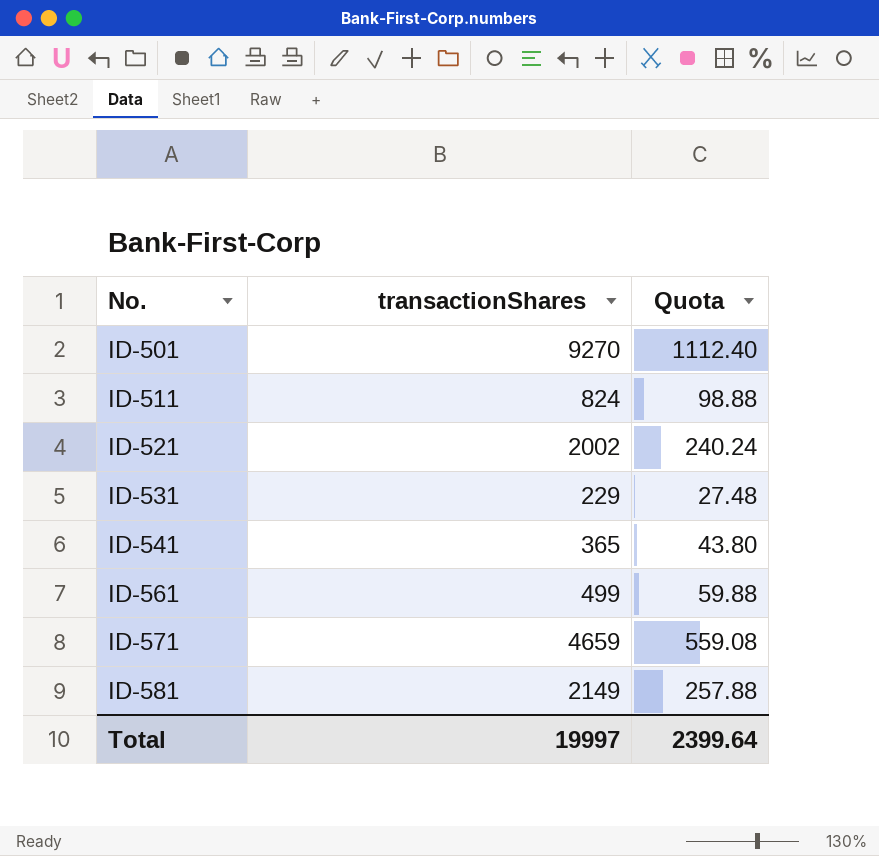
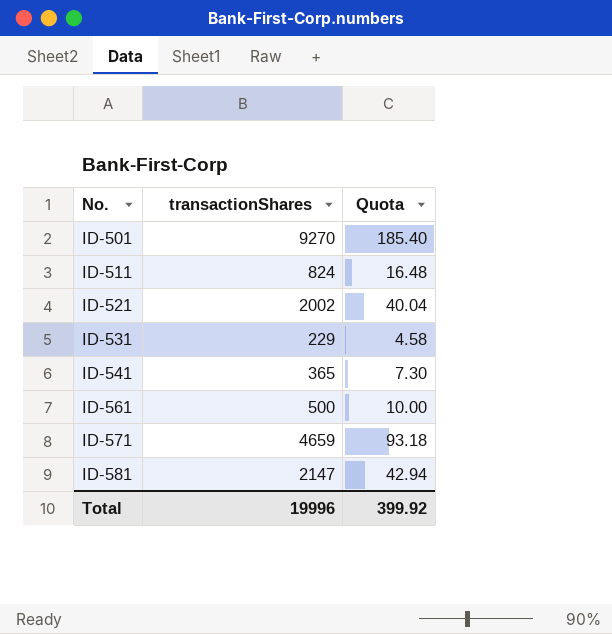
column Quota | formula: [transactionShares] * 0.12 -> [transactionShares] * 0.02
ID-561 | transactionShares: 499 -> 500
ID-581 | transactionShares: 2149 -> 2147
Total | transactionShares: 19997 -> 19996
Total | Quota: 2399.64 -> 399.92

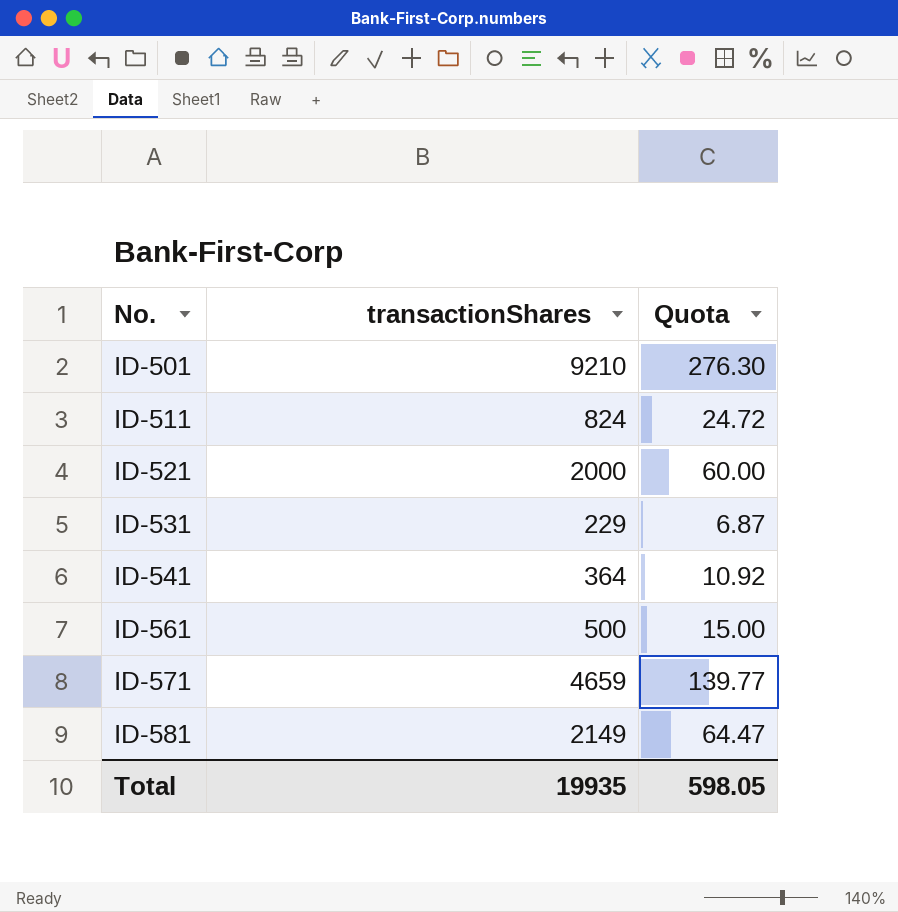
column Quota | formula: [transactionShares] * 0.02 -> [transactionShares] * 0.03
ID-501 | transactionShares: 9270 -> 9210
ID-521 | transactionShares: 2002 -> 2000
ID-541 | transactionShares: 365 -> 364
ID-581 | transactionShares: 2147 -> 2149
Total | transactionShares: 19996 -> 19935
Total | Quota: 399.92 -> 598.05

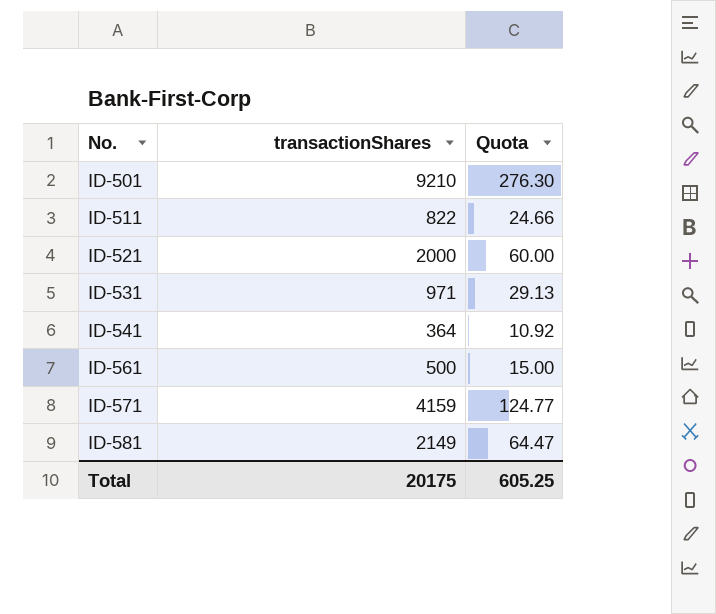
ID-511 | transactionShares: 824 -> 822
ID-511 | Quota: 24.72 -> 24.66
ID-531 | transactionShares: 229 -> 971
ID-531 | Quota: 6.87 -> 29.13
ID-571 | transactionShares: 4659 -> 4159
ID-571 | Quota: 139.77 -> 124.77
Total | transactionShares: 19935 -> 20175
Total | Quota: 598.05 -> 605.25

